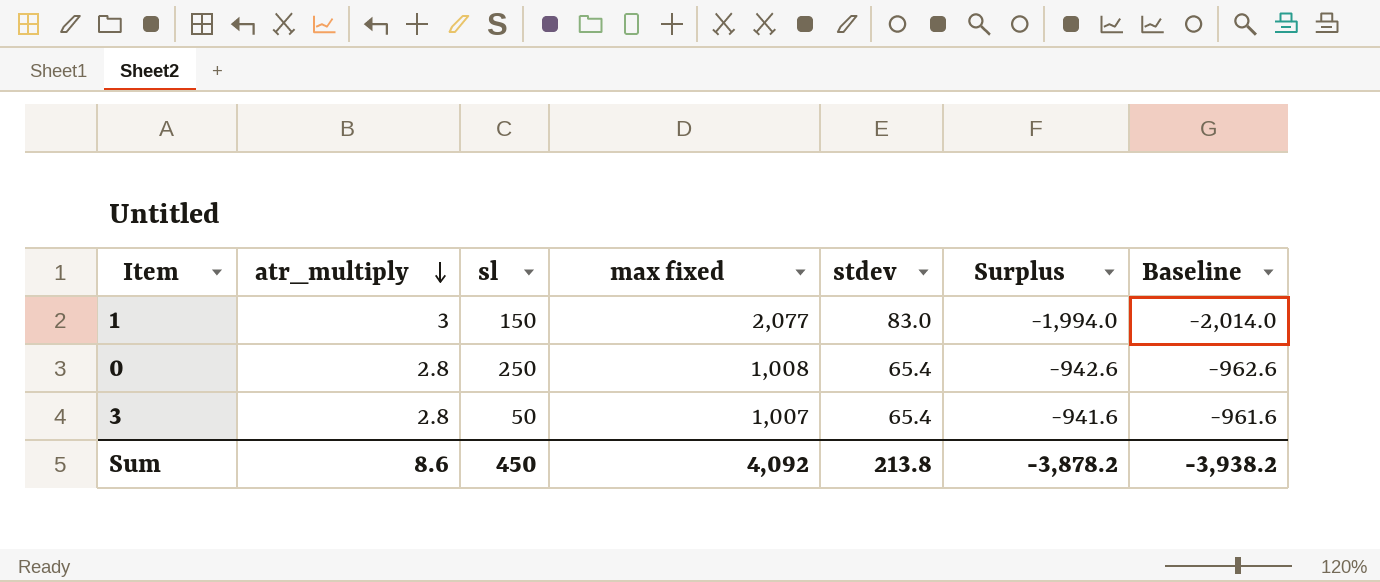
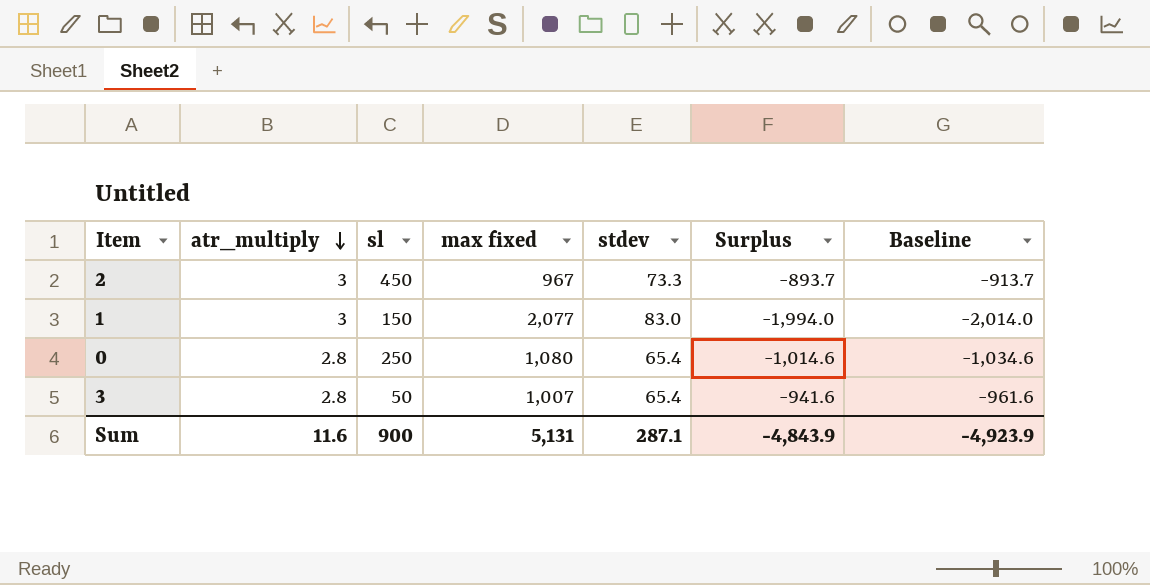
row 2: none -> 3 | 450 | 967 | 73.3 | -893.7 | -913.7
0 | max fixed: 1,008 -> 1,080
0 | Surplus: -942.6 -> -1,014.6
0 | Baseline: -962.6 -> -1,034.6
Sum | atr_multiply: 8.6 -> 11.6
Sum | sl: 450 -> 900
Sum | max fixed: 4,092 -> 5,131
Sum | stdev: 213.8 -> 287.1
Sum | Surplus: -3,878.2 -> -4,843.9
Sum | Baseline: -3,938.2 -> -4,923.9

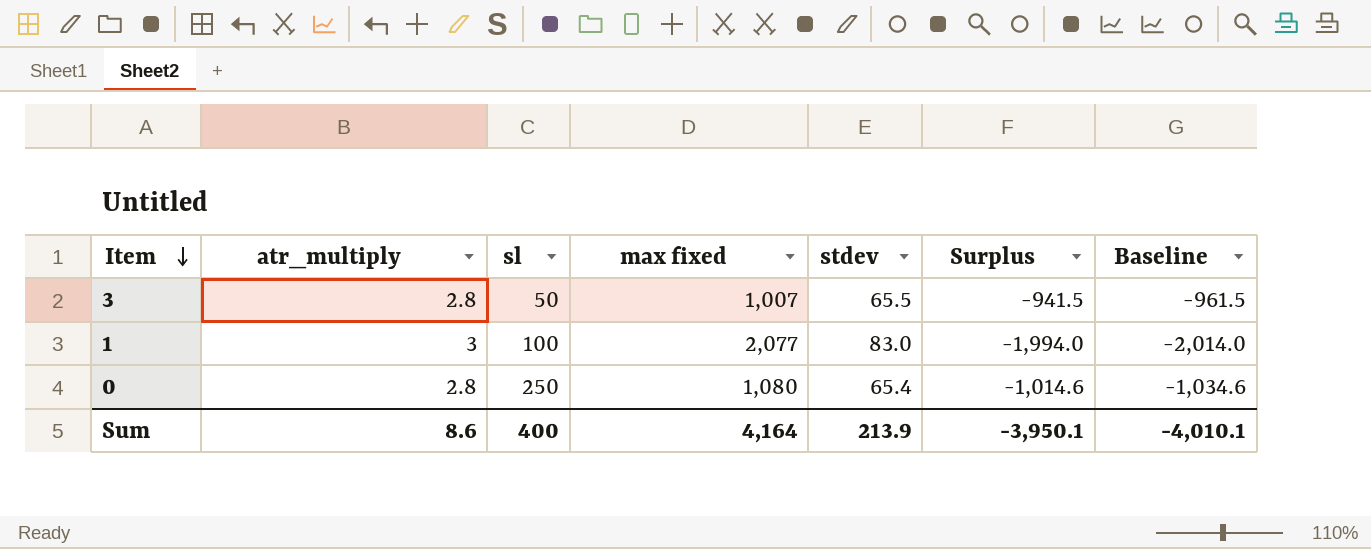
row order: atr_multiply descending -> Item descending
row 2: 3 | 450 | 967 | 73.3 | -893.7 | -913.7 -> none
3 | stdev: 65.4 -> 65.5
3 | Surplus: -941.6 -> -941.5
3 | Baseline: -961.6 -> -961.5
1 | sl: 150 -> 100
Sum | atr_multiply: 11.6 -> 8.6
Sum | sl: 900 -> 400
Sum | max fixed: 5,131 -> 4,164
Sum | stdev: 287.1 -> 213.9
Sum | Surplus: -4,843.9 -> -3,950.1
Sum | Baseline: -4,923.9 -> -4,010.1

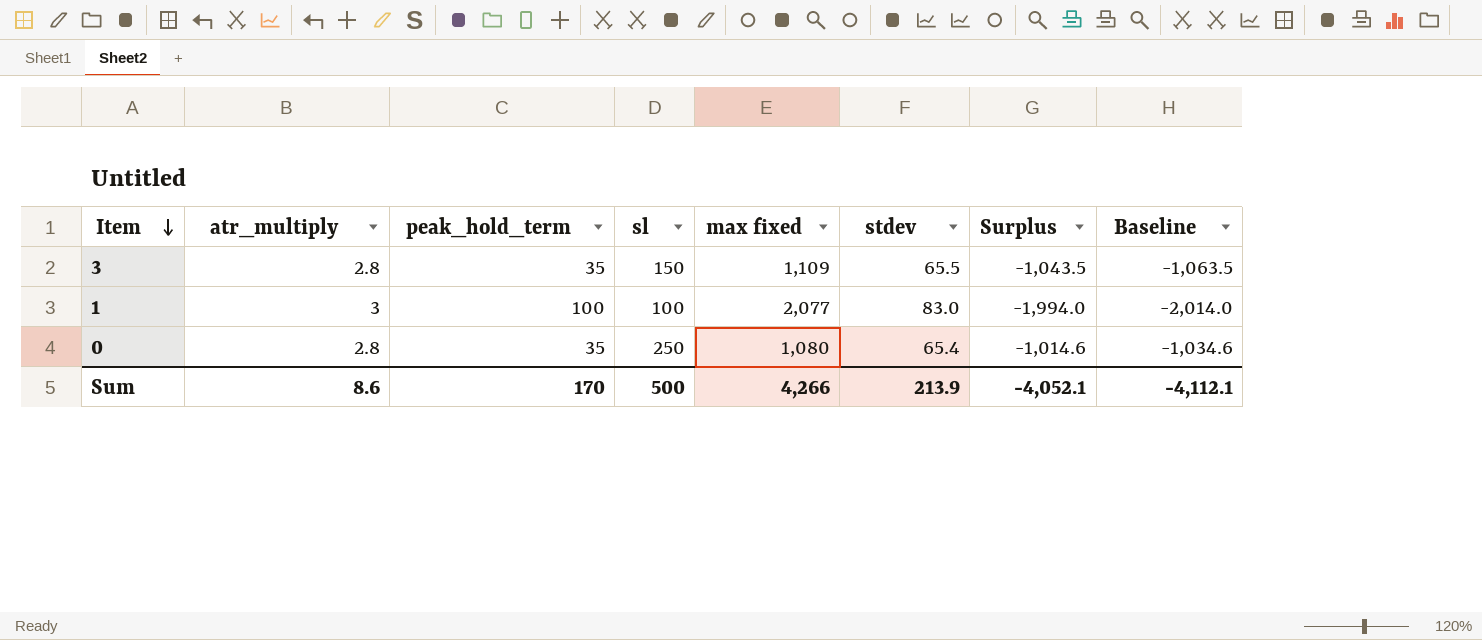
column peak_hold_term | position: none -> 3
3 | sl: 50 -> 150
3 | max fixed: 1,007 -> 1,109
3 | Surplus: -941.5 -> -1,043.5
3 | Baseline: -961.5 -> -1,063.5
Sum | sl: 400 -> 500
Sum | max fixed: 4,164 -> 4,266
Sum | Surplus: -3,950.1 -> -4,052.1
Sum | Baseline: -4,010.1 -> -4,112.1

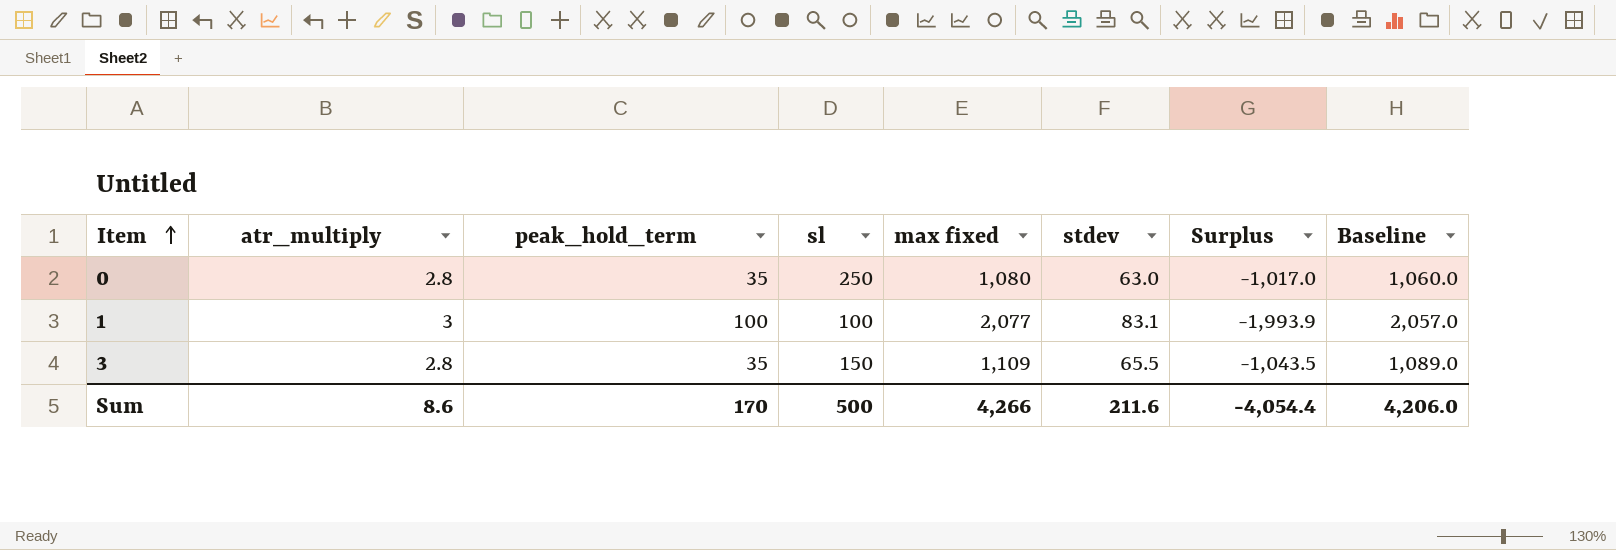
row order: Item descending -> Item ascending
column Baseline | formula: [Surplus] - 20 -> [max fixed] - 20
0 | stdev: 65.4 -> 63.0
0 | Surplus: -1,014.6 -> -1,017.0
1 | stdev: 83.0 -> 83.1
1 | Surplus: -1,994.0 -> -1,993.9
Sum | stdev: 213.9 -> 211.6
Sum | Surplus: -4,052.1 -> -4,054.4
Sum | Baseline: -4,112.1 -> 4,206.0

